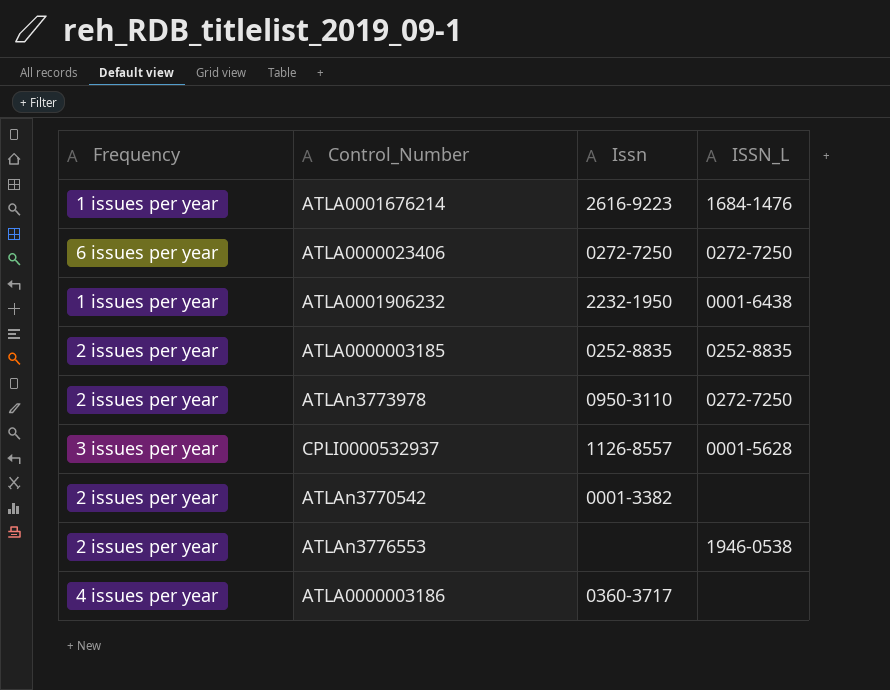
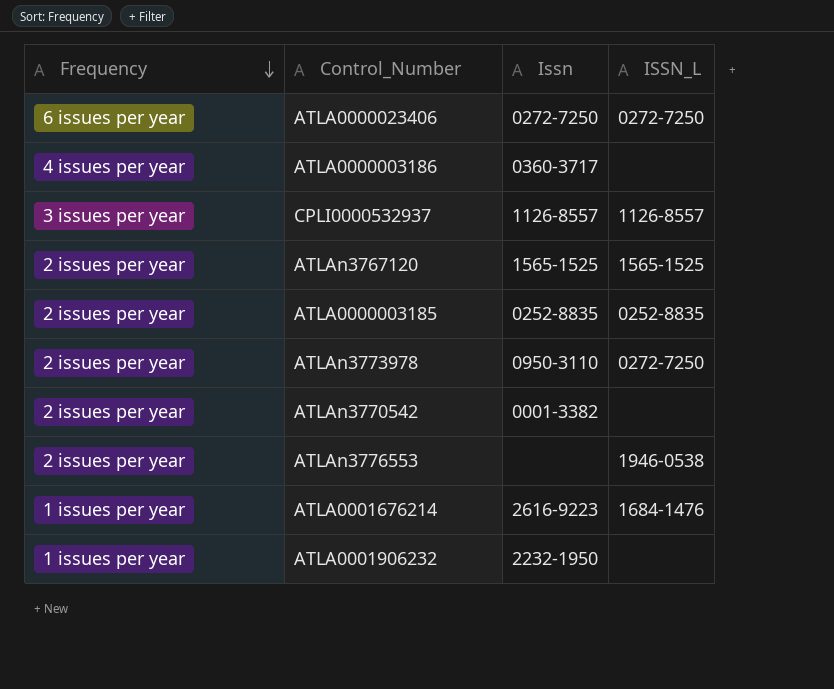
row order: none -> Frequency descending
CPLI0000532937 | ISSN_L: 0001-5628 -> 1126-8557
row ATLAn3767120: none -> 2 issues per year | 1565-1525 | 1565-1525
ATLA0001906232 | ISSN_L: 0001-6438 -> none

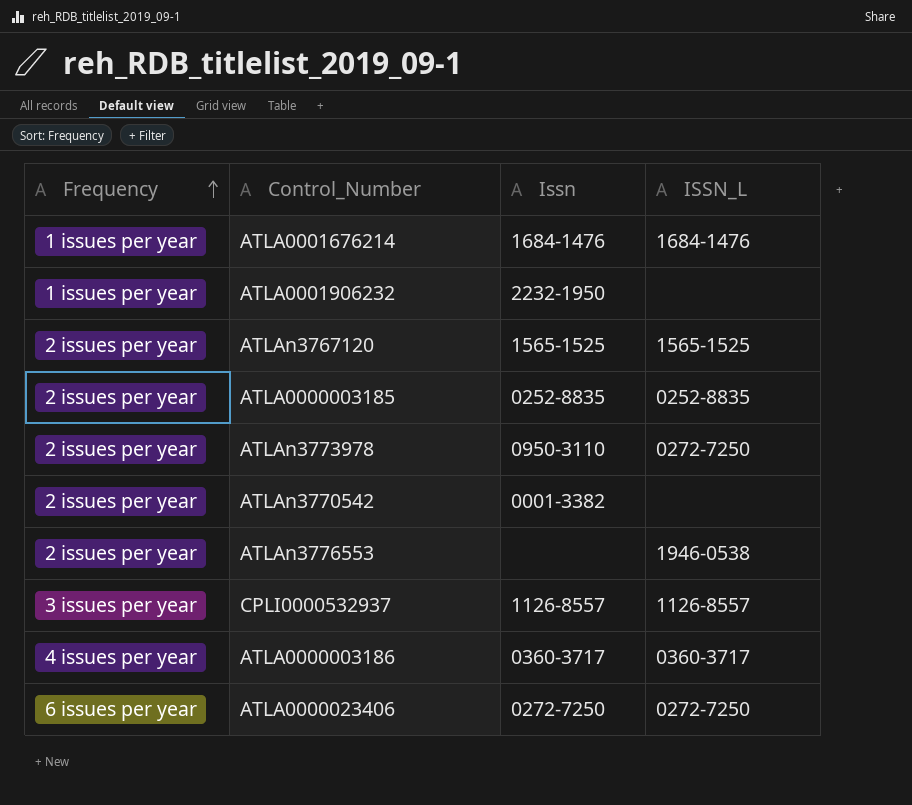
row order: Frequency descending -> Frequency ascending
ATLA0001676214 | Issn: 2616-9223 -> 1684-1476
ATLA0000003186 | ISSN_L: none -> 0360-3717

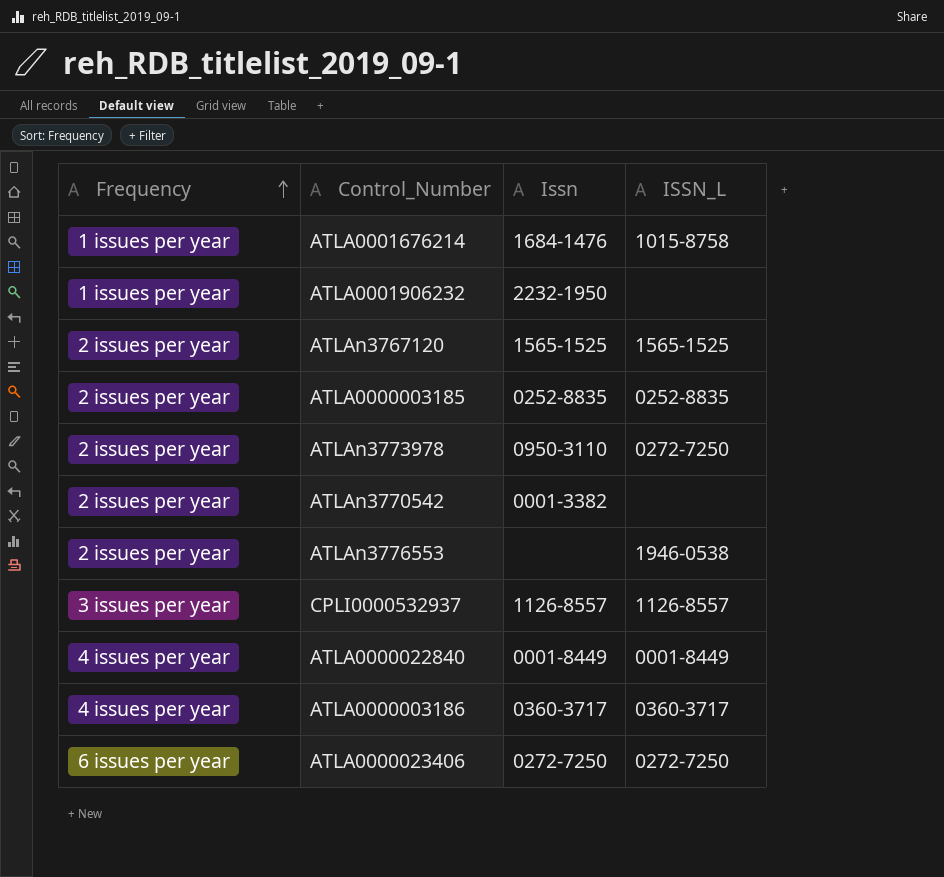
ATLA0001676214 | ISSN_L: 1684-1476 -> 1015-8758
row ATLA0000022840: none -> 4 issues per year | 0001-8449 | 0001-8449

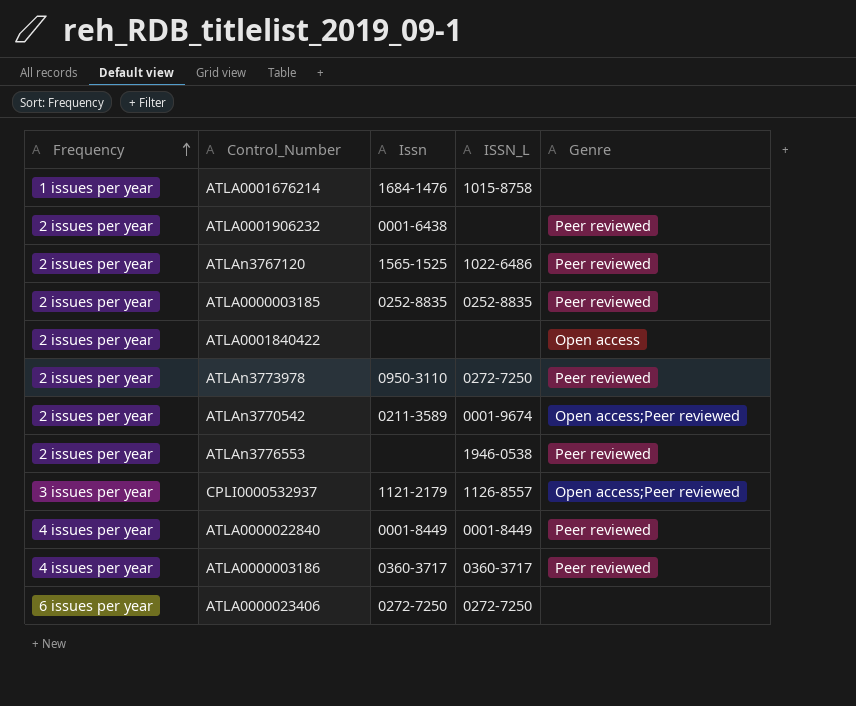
column Genre | position: none -> 5
ATLA0001906232 | Frequency: 1 issues per year -> 2 issues per year
ATLA0001906232 | Issn: 2232-1950 -> 0001-6438
ATLAn3767120 | ISSN_L: 1565-1525 -> 1022-6486
row ATLA0001840422: none -> 2 issues per year | none | none | Open access
ATLAn3770542 | Issn: 0001-3382 -> 0211-3589
ATLAn3770542 | ISSN_L: none -> 0001-9674
CPLI0000532937 | Issn: 1126-8557 -> 1121-2179

